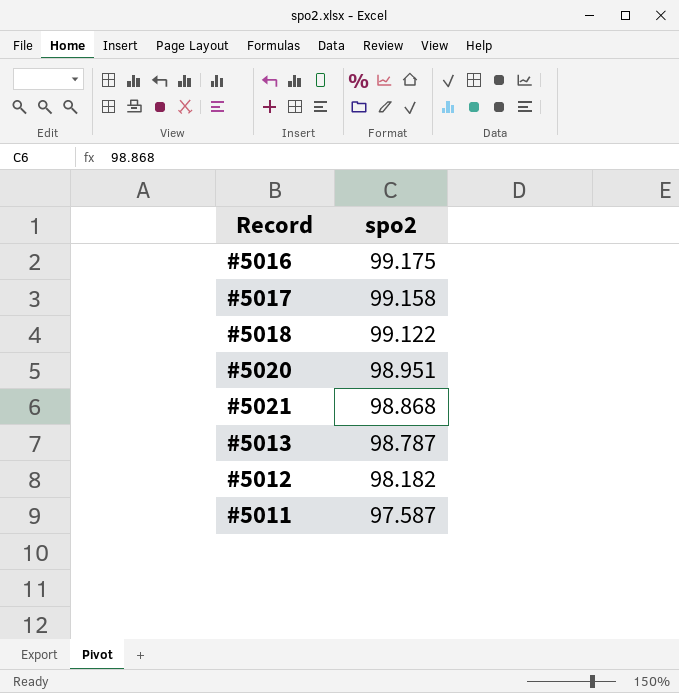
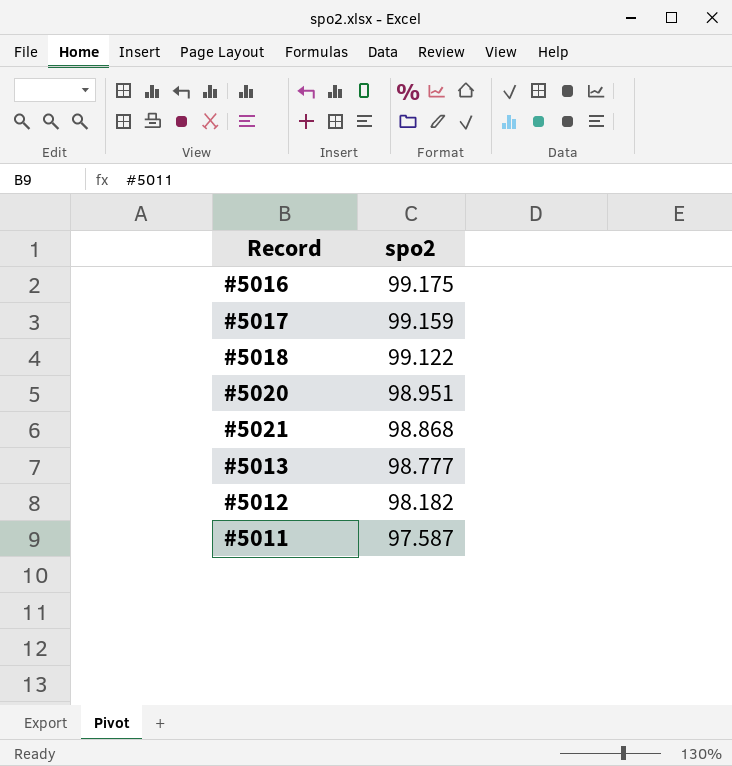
#5017 | spo2: 99.158 -> 99.159
#5013 | spo2: 98.787 -> 98.777

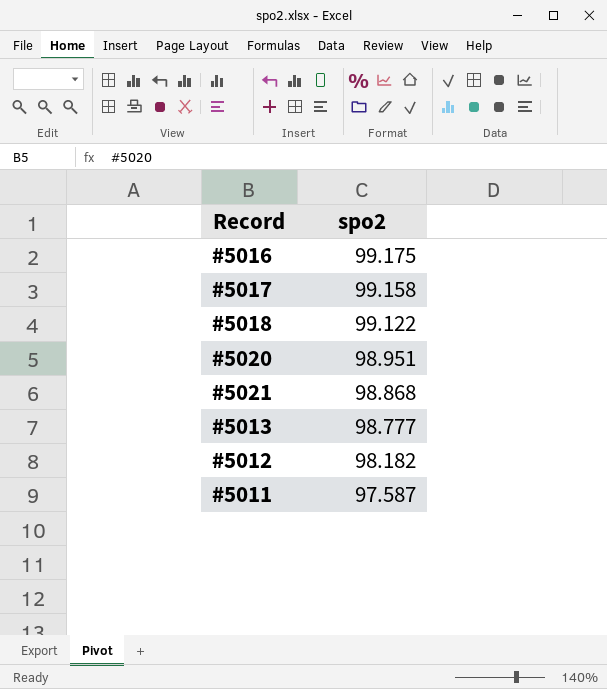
#5017 | spo2: 99.159 -> 99.158

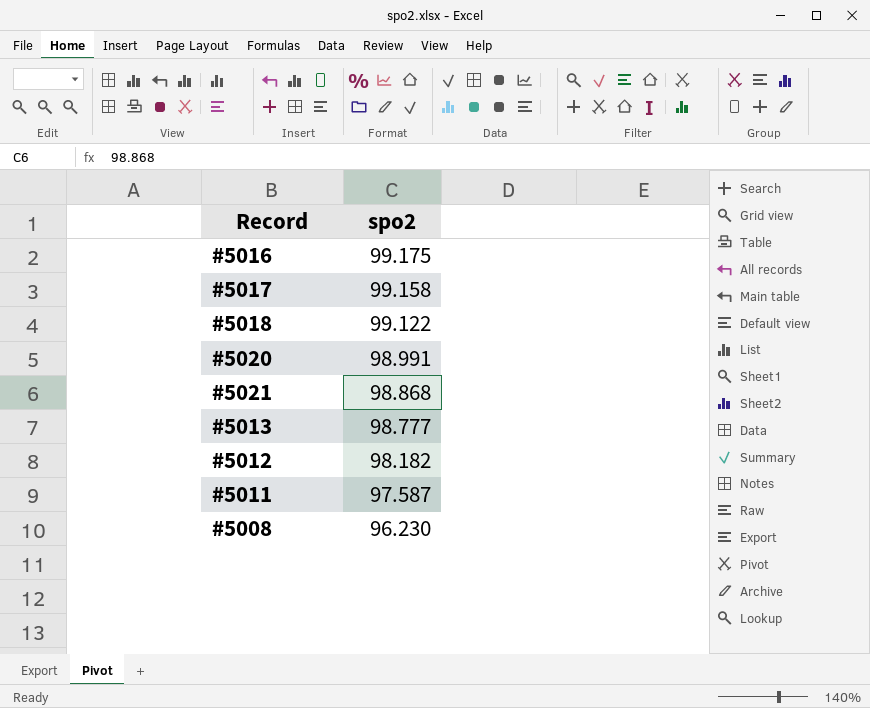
#5020 | spo2: 98.951 -> 98.991
row #5008: none -> 96.230

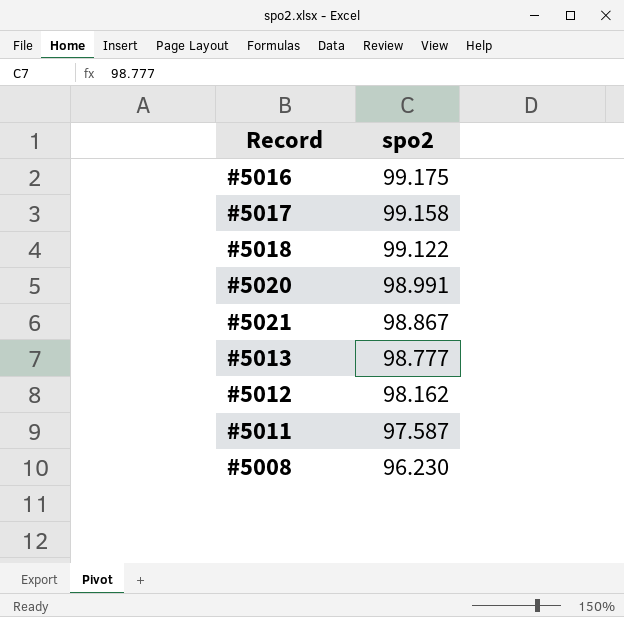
#5021 | spo2: 98.868 -> 98.867
#5012 | spo2: 98.182 -> 98.162

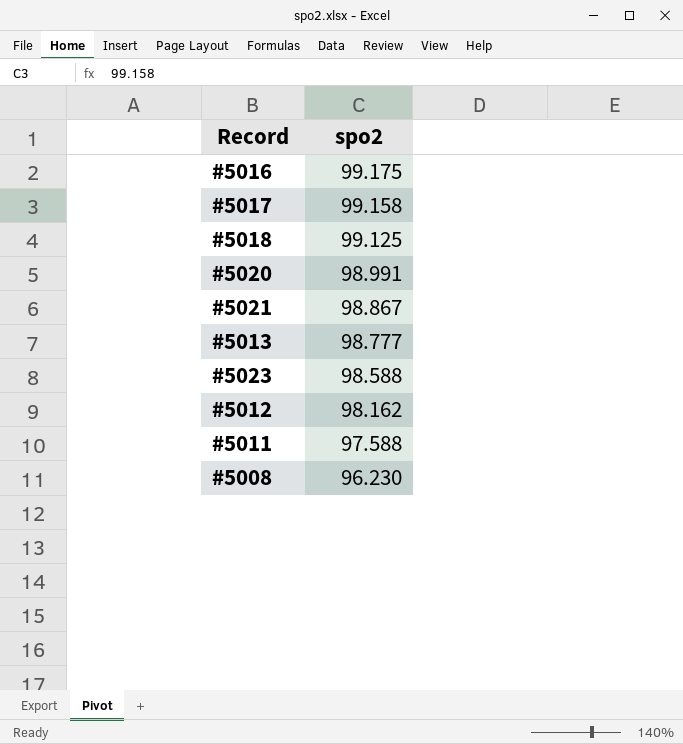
#5018 | spo2: 99.122 -> 99.125
row #5023: none -> 98.588
#5011 | spo2: 97.587 -> 97.588

